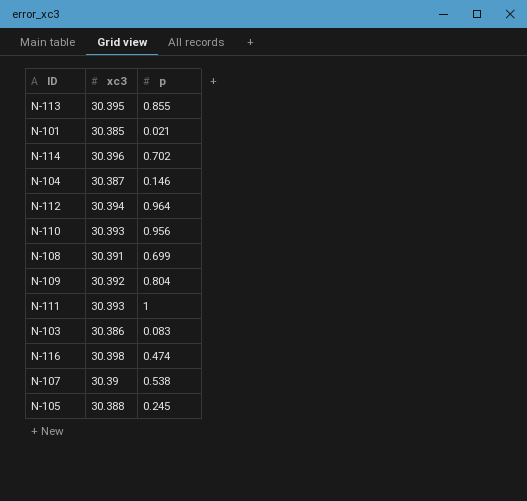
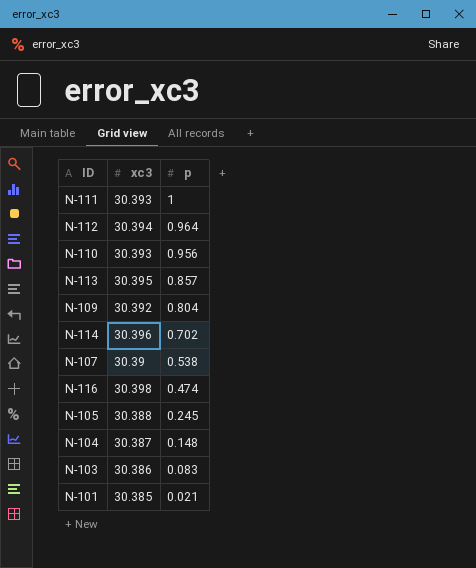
row order: none -> p descending
row N-108: 30.391 | 0.699 -> none
N-113 | p: 0.855 -> 0.857
N-104 | p: 0.146 -> 0.148

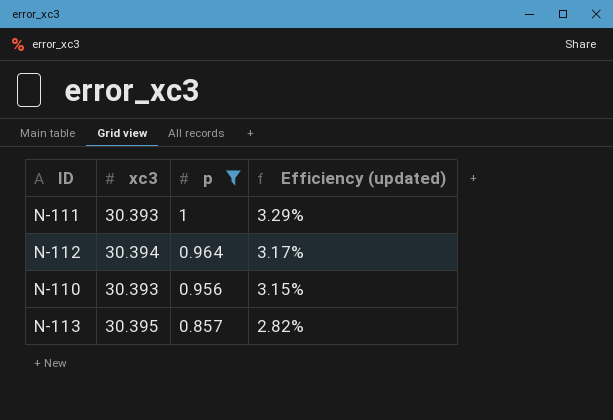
filter: none -> p >= 0.857
column Efficiency (updated) | formula: none -> [p] / [xc3]

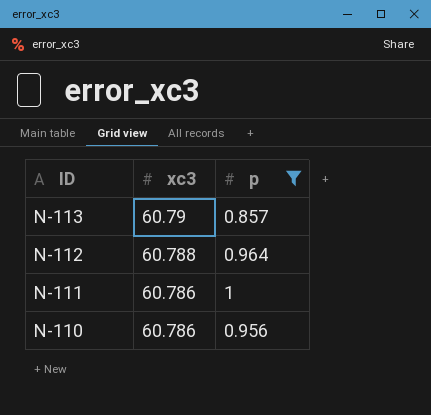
row order: p descending -> ID descending
column Efficiency (updated) | formula: [p] / [xc3] -> none
N-113 | xc3: 30.395 -> 60.79
N-112 | xc3: 30.394 -> 60.788
N-111 | xc3: 30.393 -> 60.786
N-110 | xc3: 30.393 -> 60.786

